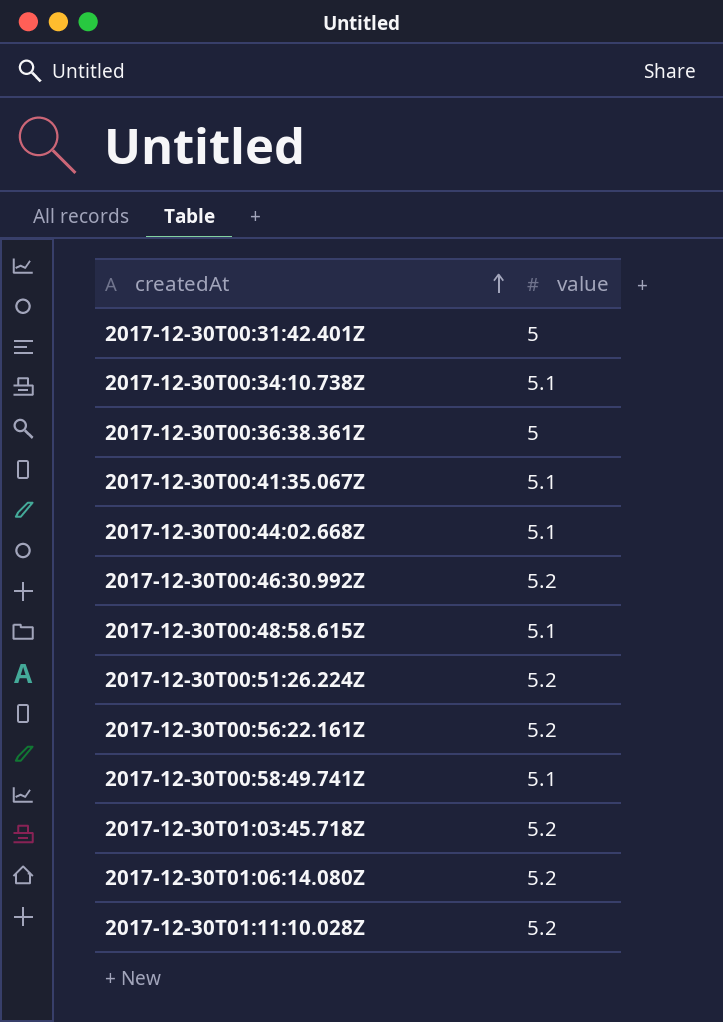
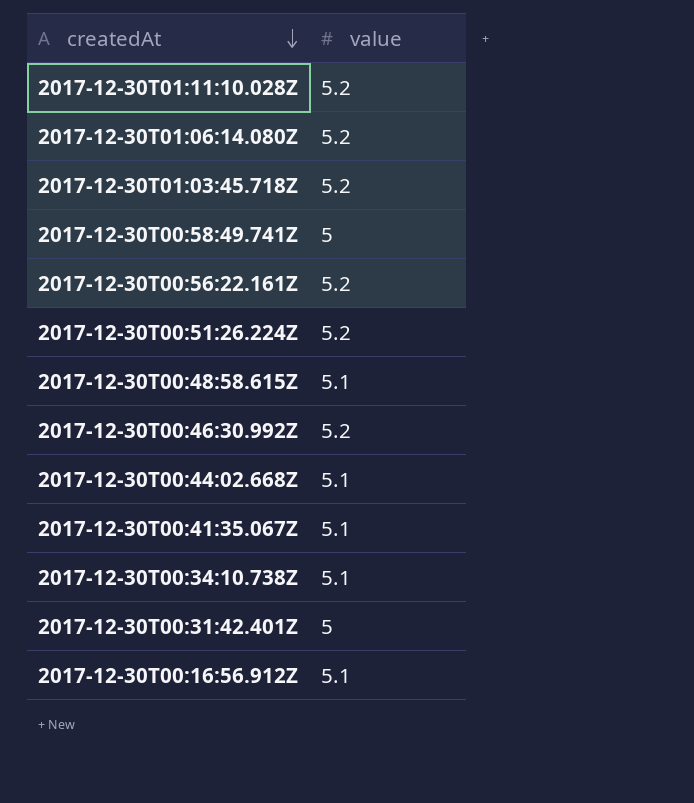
row order: createdAt ascending -> createdAt descending
row 2017-12-30T00:36:38.361Z: 5 -> none
2017-12-30T00:58:49.741Z | value: 5.1 -> 5
row 2017-12-30T00:16:56.912Z: none -> 5.1

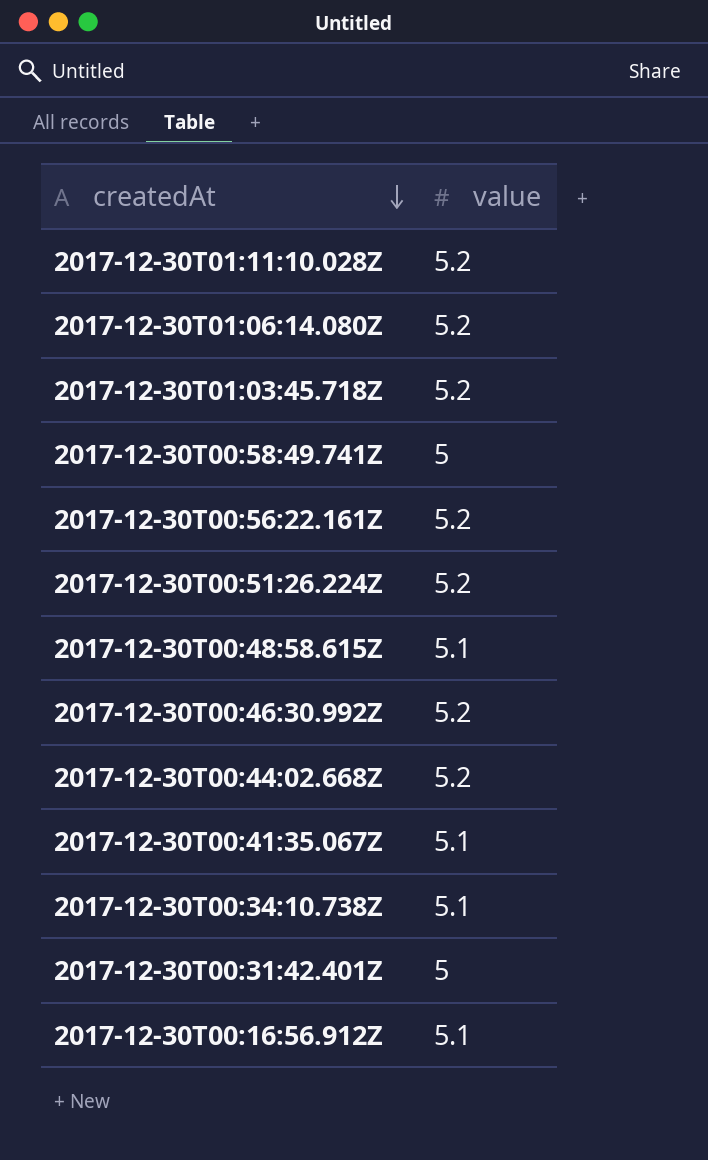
2017-12-30T00:44:02.668Z | value: 5.1 -> 5.2

